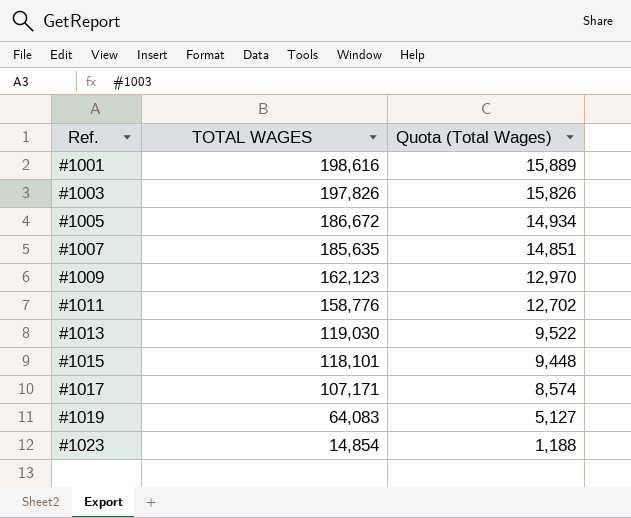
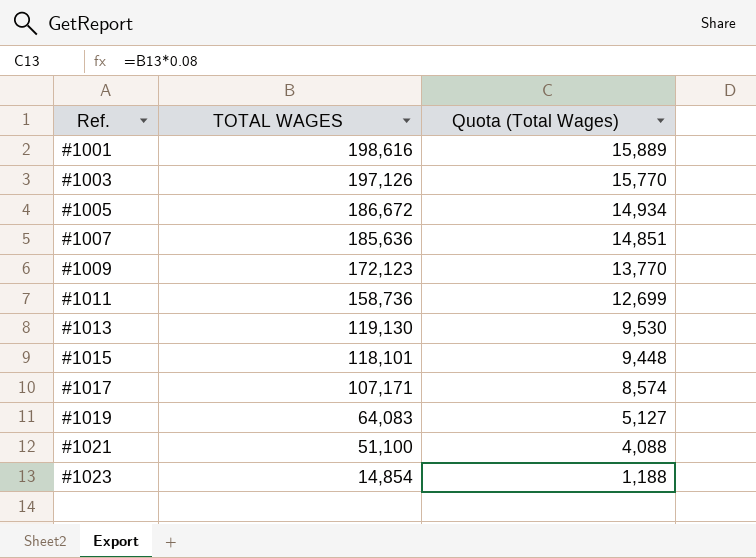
#1003 | TOTAL WAGES: 197,826 -> 197,126
#1003 | Quota (Total Wages): 15,826 -> 15,770
#1007 | TOTAL WAGES: 185,635 -> 185,636
#1009 | TOTAL WAGES: 162,123 -> 172,123
#1009 | Quota (Total Wages): 12,970 -> 13,770
#1011 | TOTAL WAGES: 158,776 -> 158,736
#1011 | Quota (Total Wages): 12,702 -> 12,699
#1013 | TOTAL WAGES: 119,030 -> 119,130
#1013 | Quota (Total Wages): 9,522 -> 9,530
row #1021: none -> 51,100 | 4,088

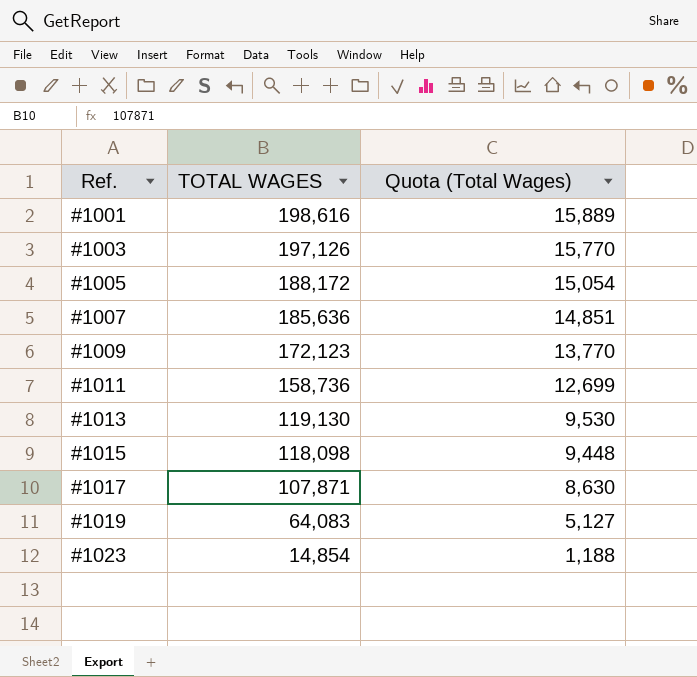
row #1021: 51,100 | 4,088 -> none
#1005 | TOTAL WAGES: 186,672 -> 188,172
#1005 | Quota (Total Wages): 14,934 -> 15,054
#1015 | TOTAL WAGES: 118,101 -> 118,098
#1017 | TOTAL WAGES: 107,171 -> 107,871
#1017 | Quota (Total Wages): 8,574 -> 8,630

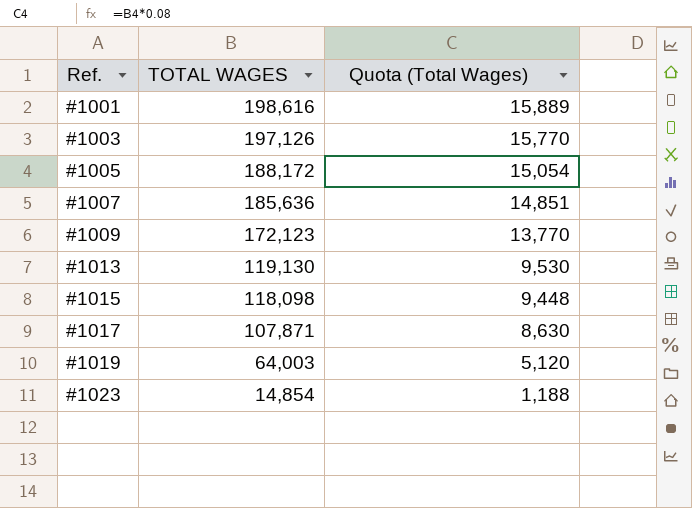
row #1011: 158,736 | 12,699 -> none
#1019 | TOTAL WAGES: 64,083 -> 64,003
#1019 | Quota (Total Wages): 5,127 -> 5,120

